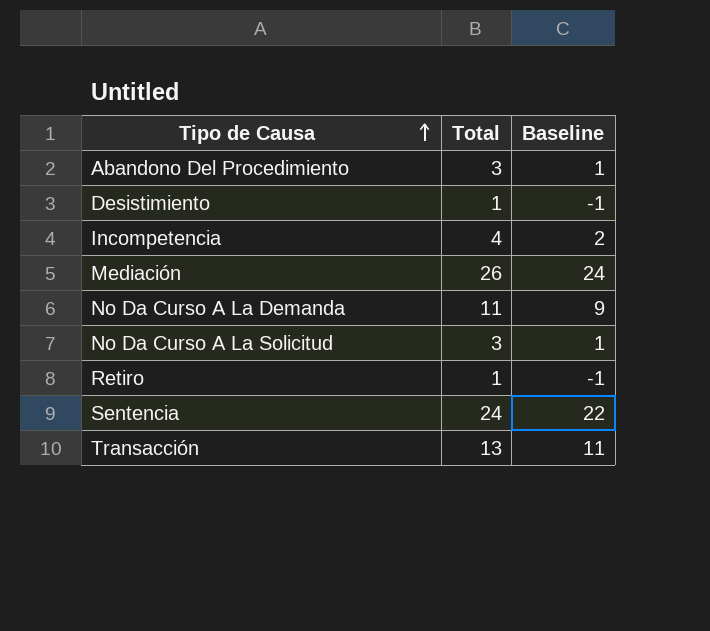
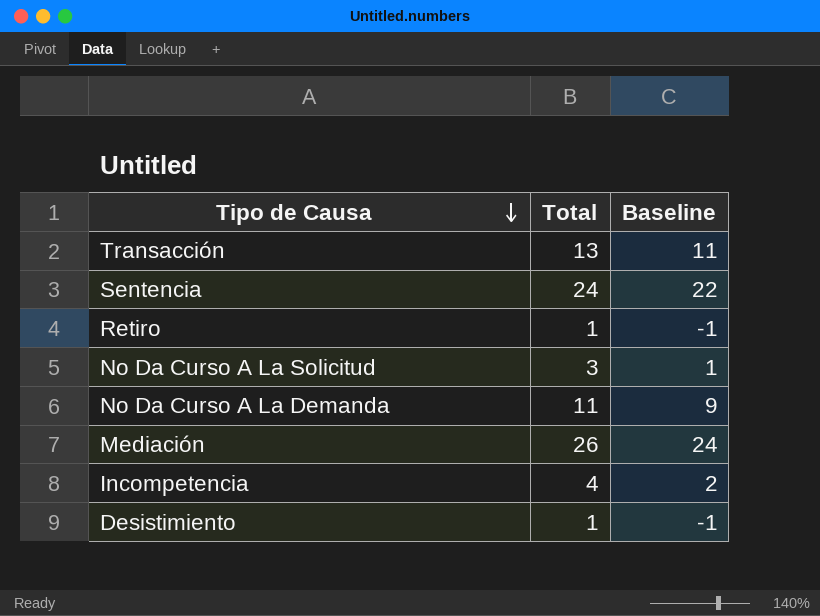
row order: Tipo de Causa ascending -> Tipo de Causa descending
row Abandono Del Procedimiento: 3 | 1 -> none

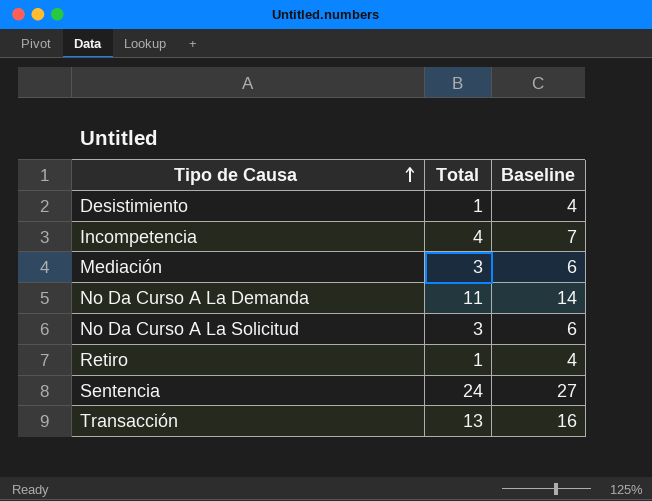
row order: Tipo de Causa descending -> Tipo de Causa ascending
column Baseline | formula: [Total] - 2 -> [Total] + 3
Mediación | Total: 26 -> 3

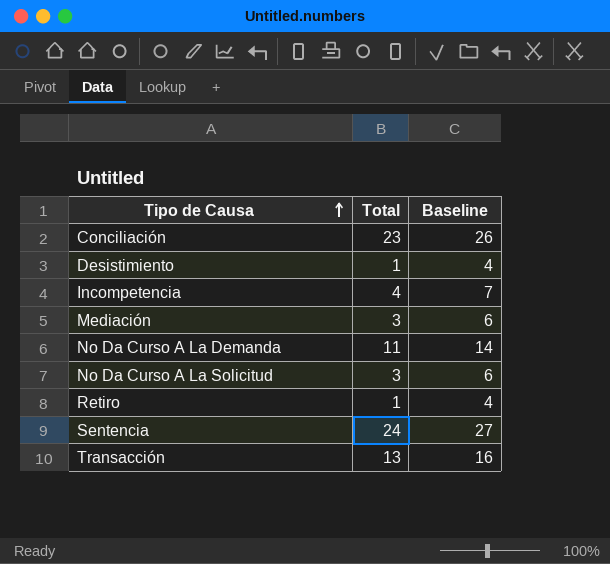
row Conciliación: none -> 23 | 26

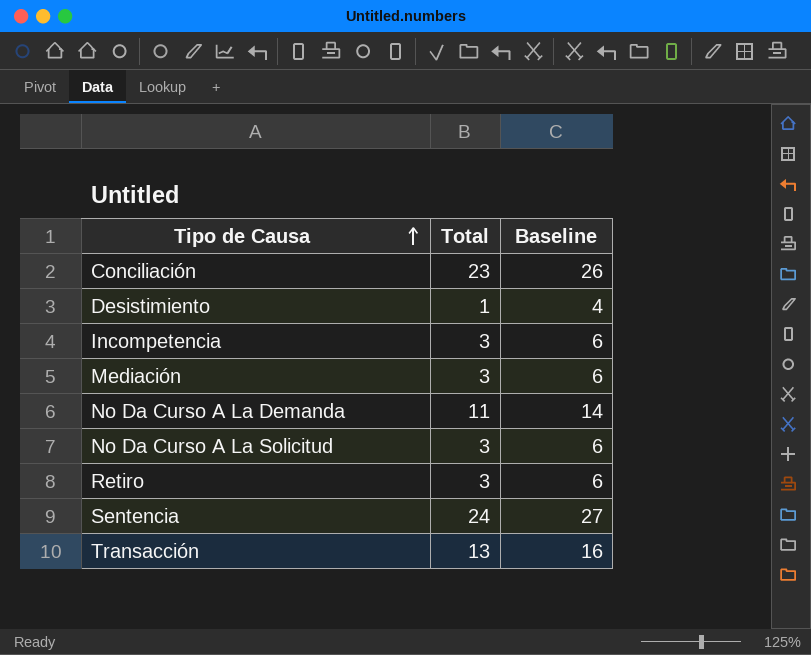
Incompetencia | Total: 4 -> 3
Incompetencia | Baseline: 7 -> 6
Retiro | Total: 1 -> 3
Retiro | Baseline: 4 -> 6

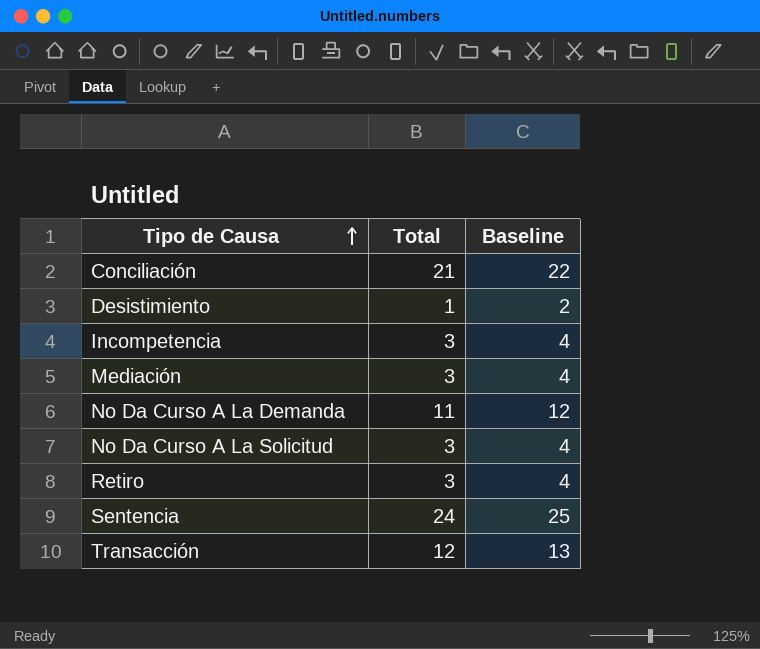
column Baseline | formula: [Total] + 3 -> [Total] + 1
Conciliación | Total: 23 -> 21
Transacción | Total: 13 -> 12

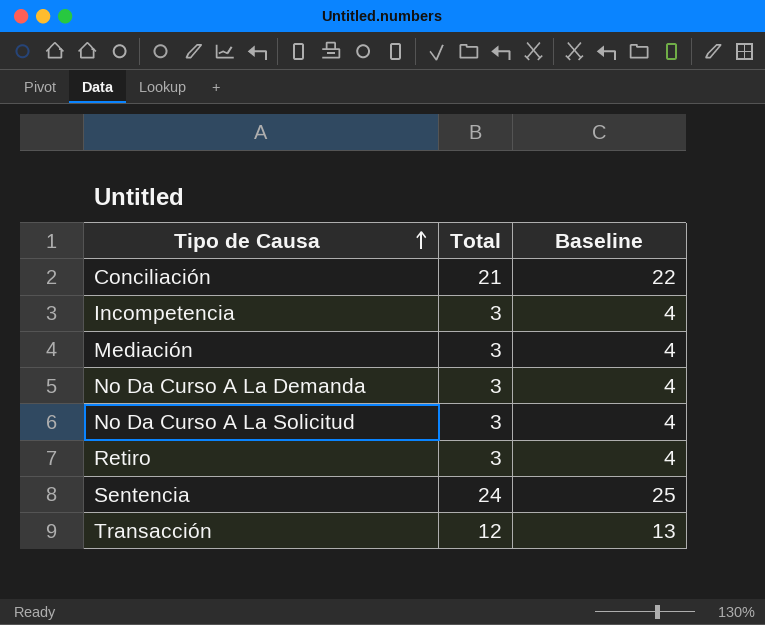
row Desistimiento: 1 | 2 -> none
No Da Curso A La Demanda | Total: 11 -> 3
No Da Curso A La Demanda | Baseline: 12 -> 4

